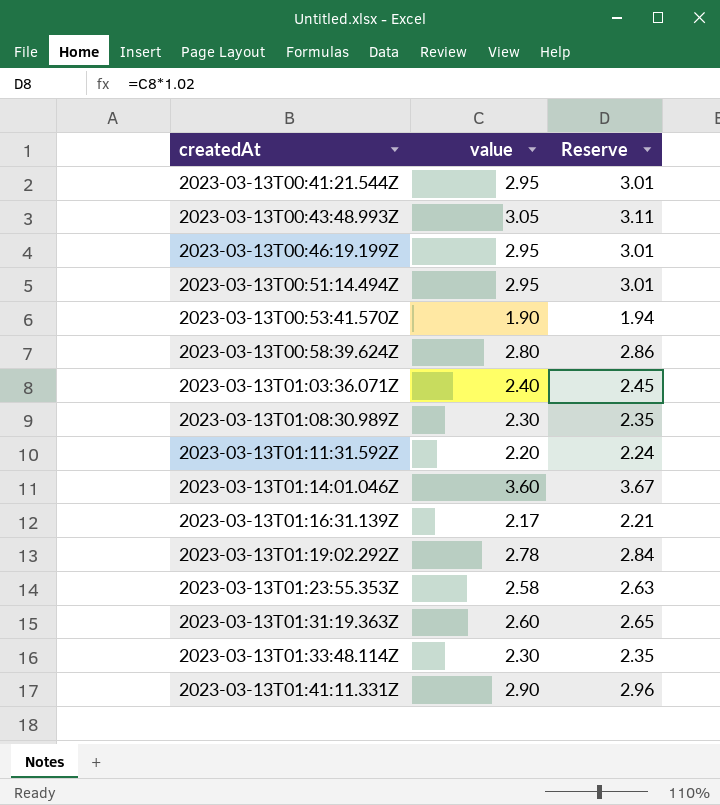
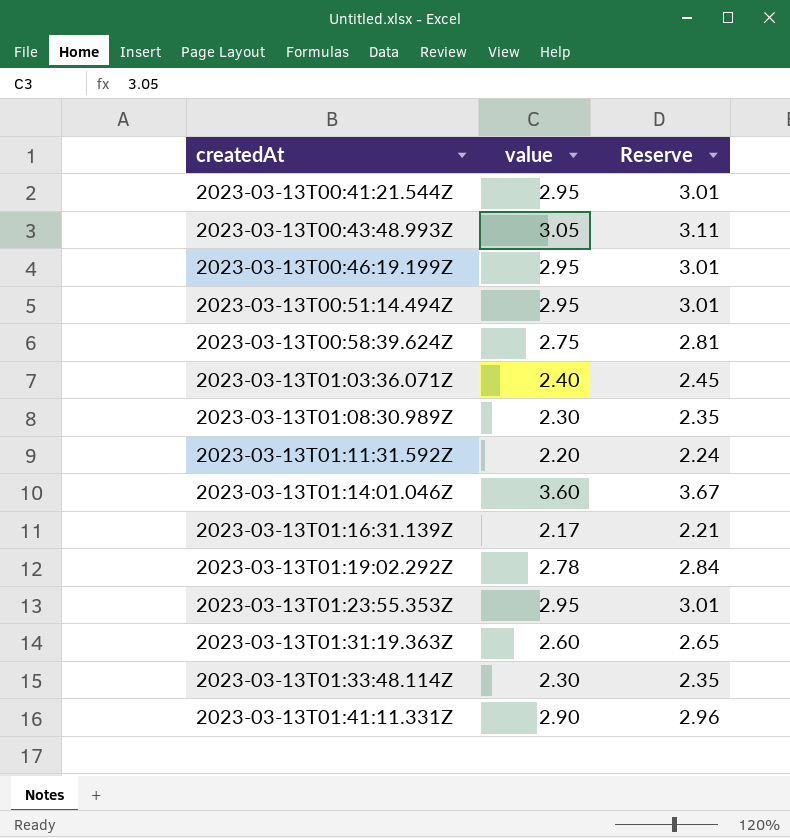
row 2023-03-13T00:53:41.570Z: 1.90 | 1.94 -> none
2023-03-13T00:58:39.624Z | value: 2.80 -> 2.75
2023-03-13T00:58:39.624Z | Reserve: 2.86 -> 2.81
2023-03-13T01:23:55.353Z | value: 2.58 -> 2.95
2023-03-13T01:23:55.353Z | Reserve: 2.63 -> 3.01

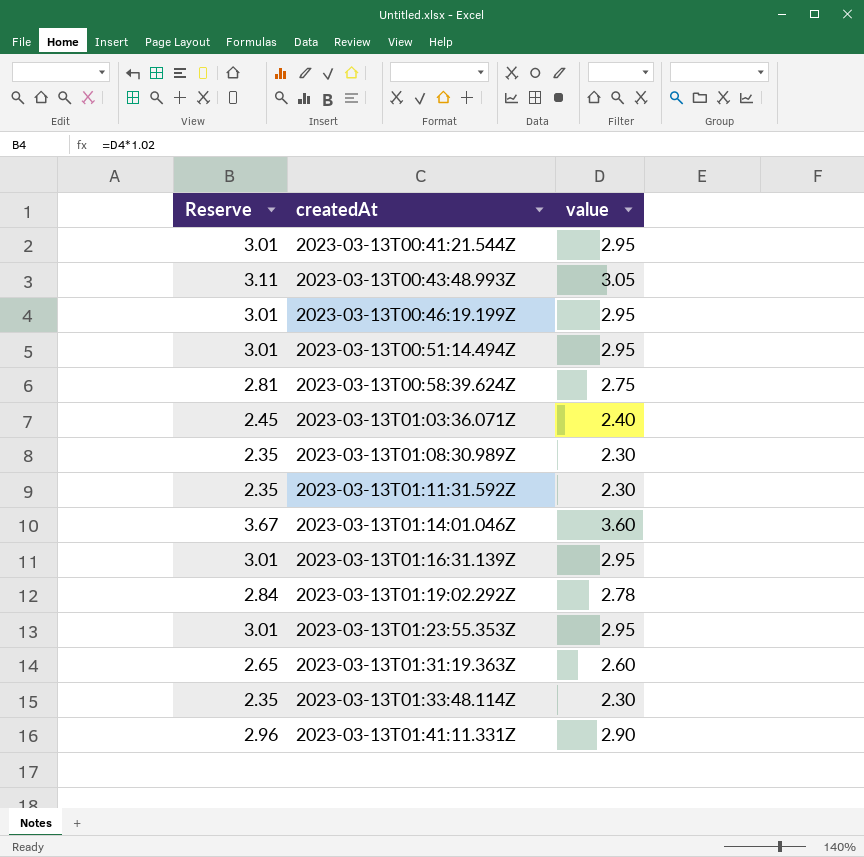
column Reserve | position: 3 -> 1
2023-03-13T01:11:31.592Z | Reserve: 2.24 -> 2.35
2023-03-13T01:11:31.592Z | value: 2.20 -> 2.30
2023-03-13T01:16:31.139Z | Reserve: 2.21 -> 3.01
2023-03-13T01:16:31.139Z | value: 2.17 -> 2.95

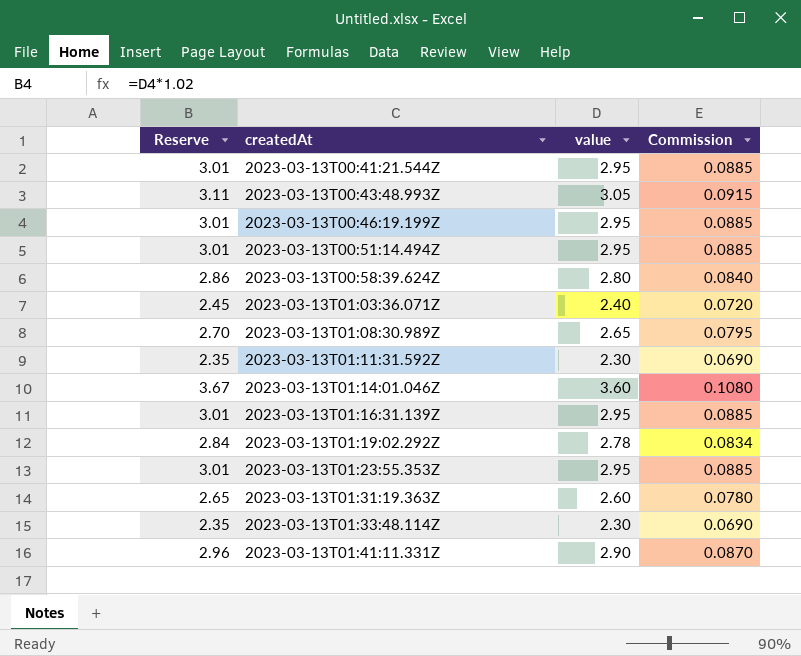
column Commission | formula: none -> [value] * 0.03
2023-03-13T00:58:39.624Z | Reserve: 2.81 -> 2.86
2023-03-13T00:58:39.624Z | value: 2.75 -> 2.80
2023-03-13T01:08:30.989Z | Reserve: 2.35 -> 2.70
2023-03-13T01:08:30.989Z | value: 2.30 -> 2.65

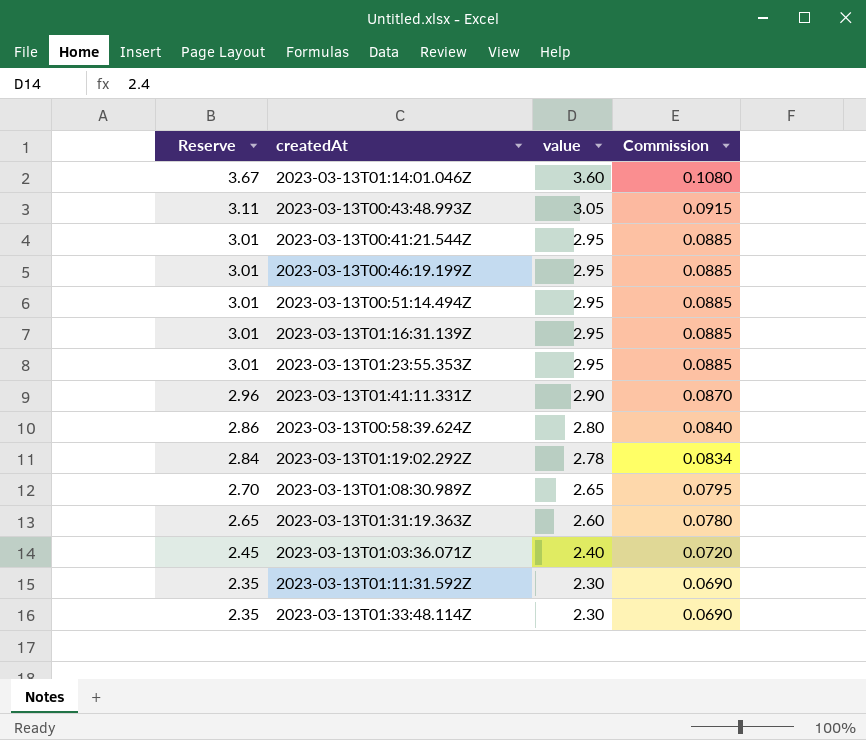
row order: createdAt ascending -> Reserve descending

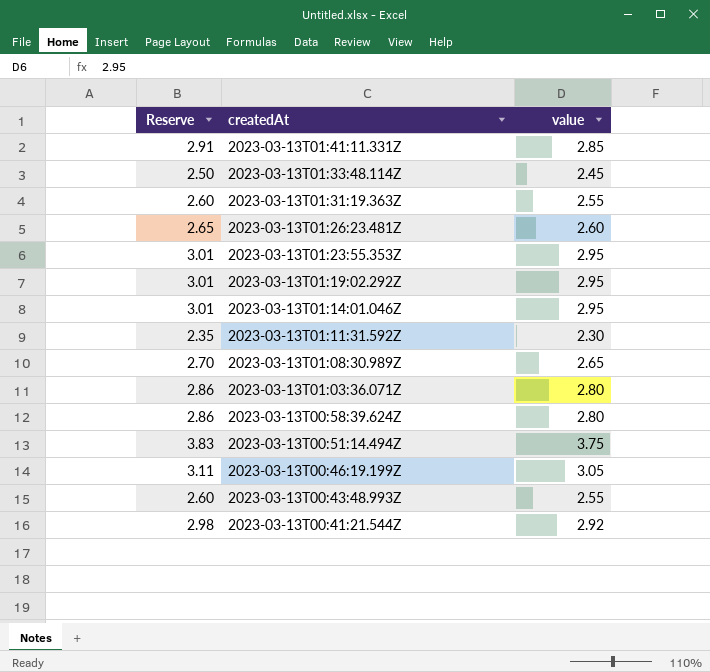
row order: Reserve descending -> createdAt descending
column Commission | formula: [value] * 0.03 -> none
row 2023-03-13T01:16:31.139Z: 3.01 | 2.95 | 0.0885 -> none
2023-03-13T01:41:11.331Z | Reserve: 2.96 -> 2.91
2023-03-13T01:41:11.331Z | value: 2.90 -> 2.85
2023-03-13T01:33:48.114Z | Reserve: 2.35 -> 2.50
2023-03-13T01:33:48.114Z | value: 2.30 -> 2.45
2023-03-13T01:31:19.363Z | Reserve: 2.65 -> 2.60
2023-03-13T01:31:19.363Z | value: 2.60 -> 2.55
row 2023-03-13T01:26:23.481Z: none -> 2.65 | 2.60
2023-03-13T01:19:02.292Z | Reserve: 2.84 -> 3.01
2023-03-13T01:19:02.292Z | value: 2.78 -> 2.95
2023-03-13T01:14:01.046Z | Reserve: 3.67 -> 3.01
2023-03-13T01:14:01.046Z | value: 3.60 -> 2.95
2023-03-13T01:03:36.071Z | Reserve: 2.45 -> 2.86
2023-03-13T01:03:36.071Z | value: 2.40 -> 2.80
2023-03-13T00:51:14.494Z | Reserve: 3.01 -> 3.83
2023-03-13T00:51:14.494Z | value: 2.95 -> 3.75
2023-03-13T00:46:19.199Z | Reserve: 3.01 -> 3.11
2023-03-13T00:46:19.199Z | value: 2.95 -> 3.05
2023-03-13T00:43:48.993Z | Reserve: 3.11 -> 2.60
2023-03-13T00:43:48.993Z | value: 3.05 -> 2.55
2023-03-13T00:41:21.544Z | Reserve: 3.01 -> 2.98
2023-03-13T00:41:21.544Z | value: 2.95 -> 2.92

